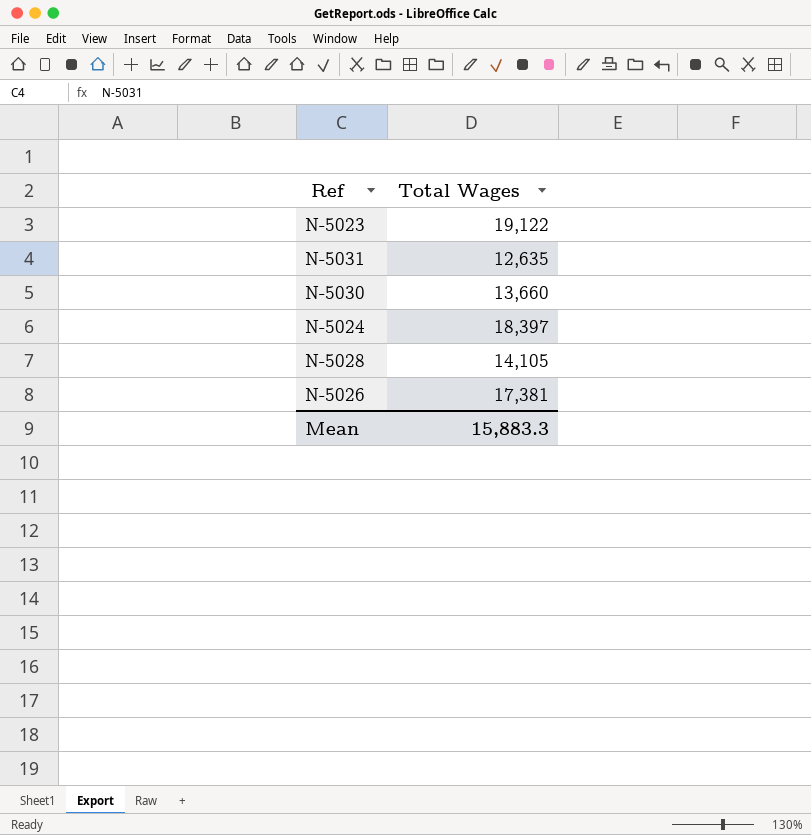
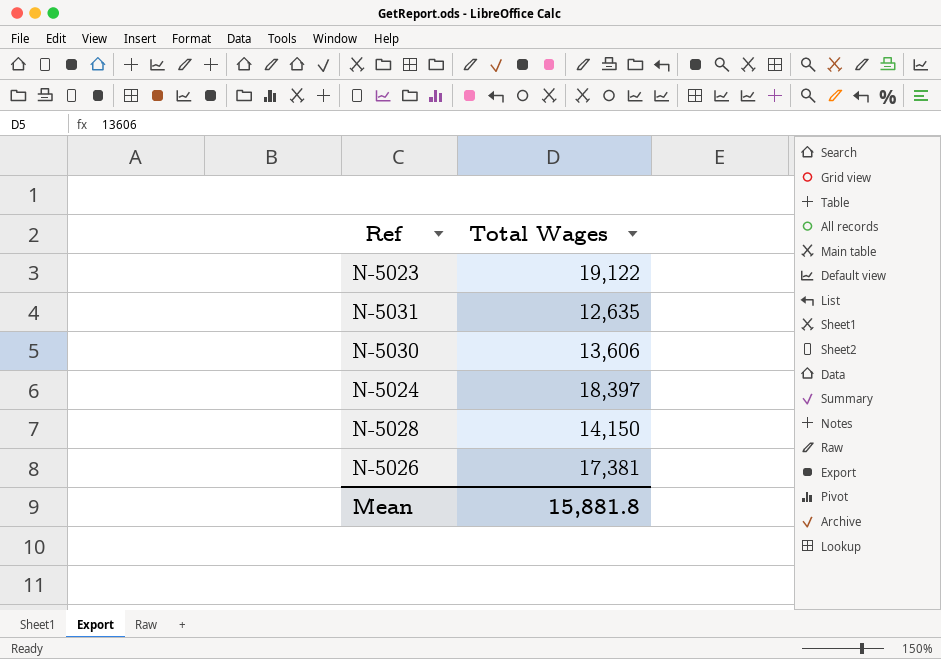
N-5030 | Total Wages: 13,660 -> 13,606
N-5028 | Total Wages: 14,105 -> 14,150
Mean | Total Wages: 15,883.3 -> 15,881.8

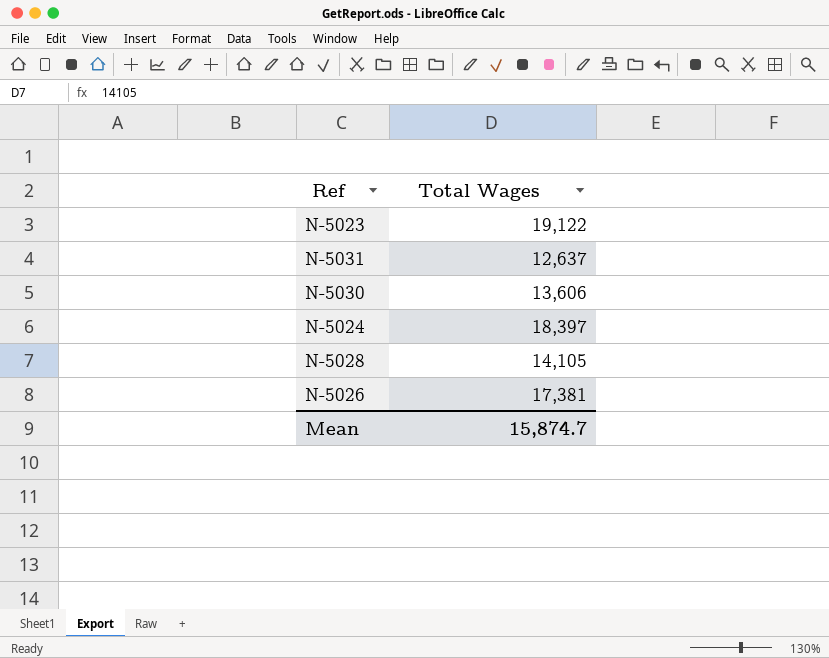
N-5031 | Total Wages: 12,635 -> 12,637
N-5028 | Total Wages: 14,150 -> 14,105
Mean | Total Wages: 15,881.8 -> 15,874.7

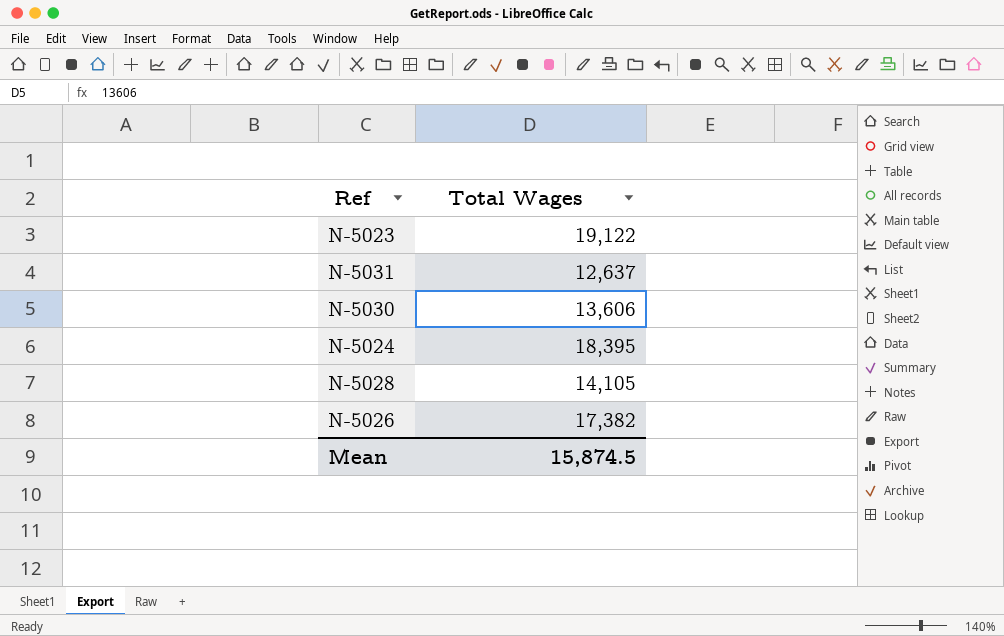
N-5024 | Total Wages: 18,397 -> 18,395
N-5026 | Total Wages: 17,381 -> 17,382
Mean | Total Wages: 15,874.7 -> 15,874.5

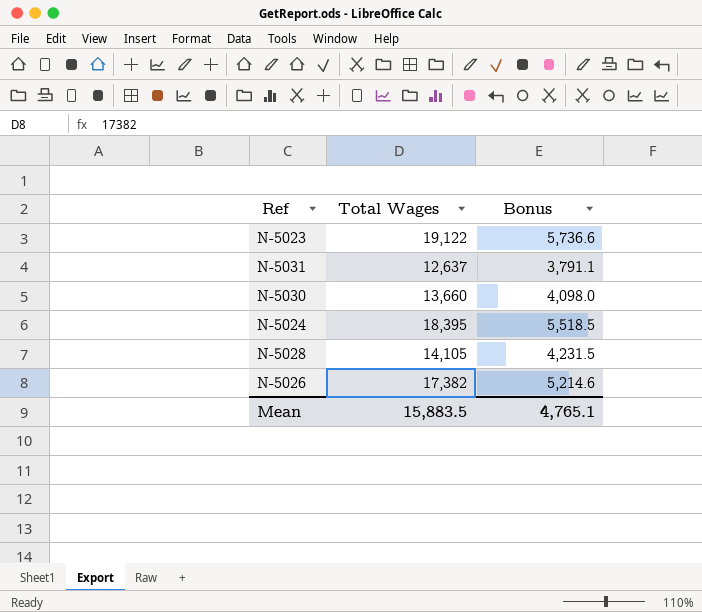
column Bonus | formula: none -> [Total Wages] * 0.3
N-5030 | Total Wages: 13,606 -> 13,660
Mean | Total Wages: 15,874.5 -> 15,883.5

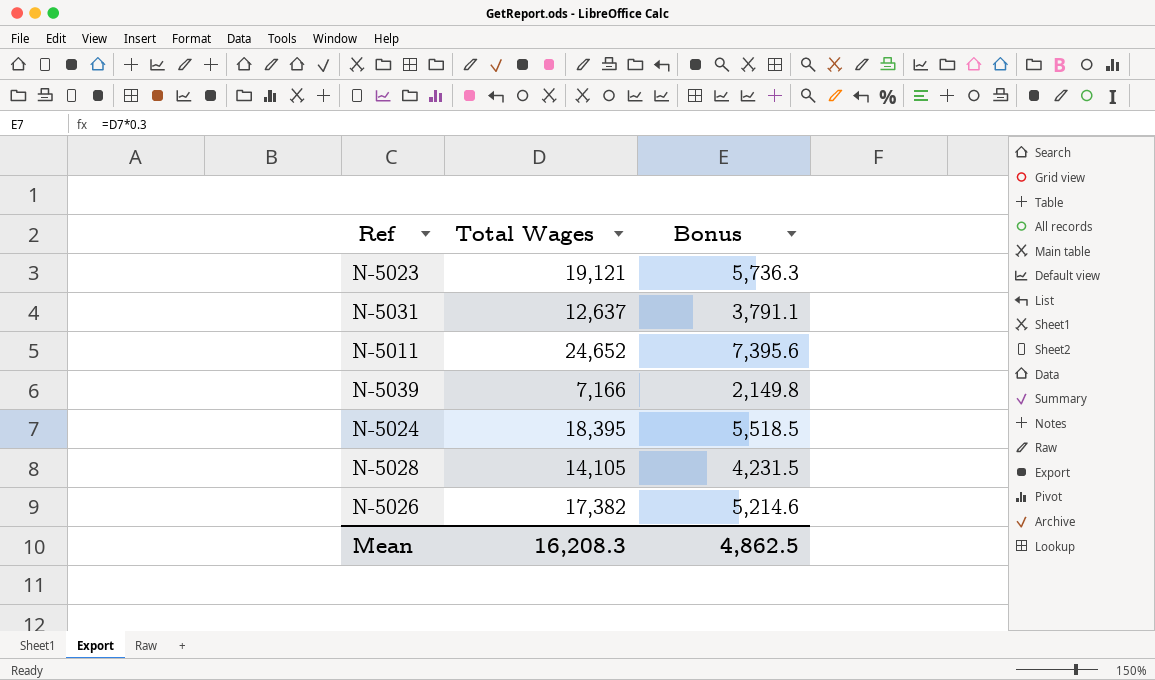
row N-5030: 13,660 | 4,098.0 -> none
N-5023 | Total Wages: 19,122 -> 19,121
N-5023 | Bonus: 5,736.6 -> 5,736.3
row N-5011: none -> 24,652 | 7,395.6
row N-5039: none -> 7,166 | 2,149.8
Mean | Total Wages: 15,883.5 -> 16,208.3
Mean | Bonus: 4,765.1 -> 4,862.5

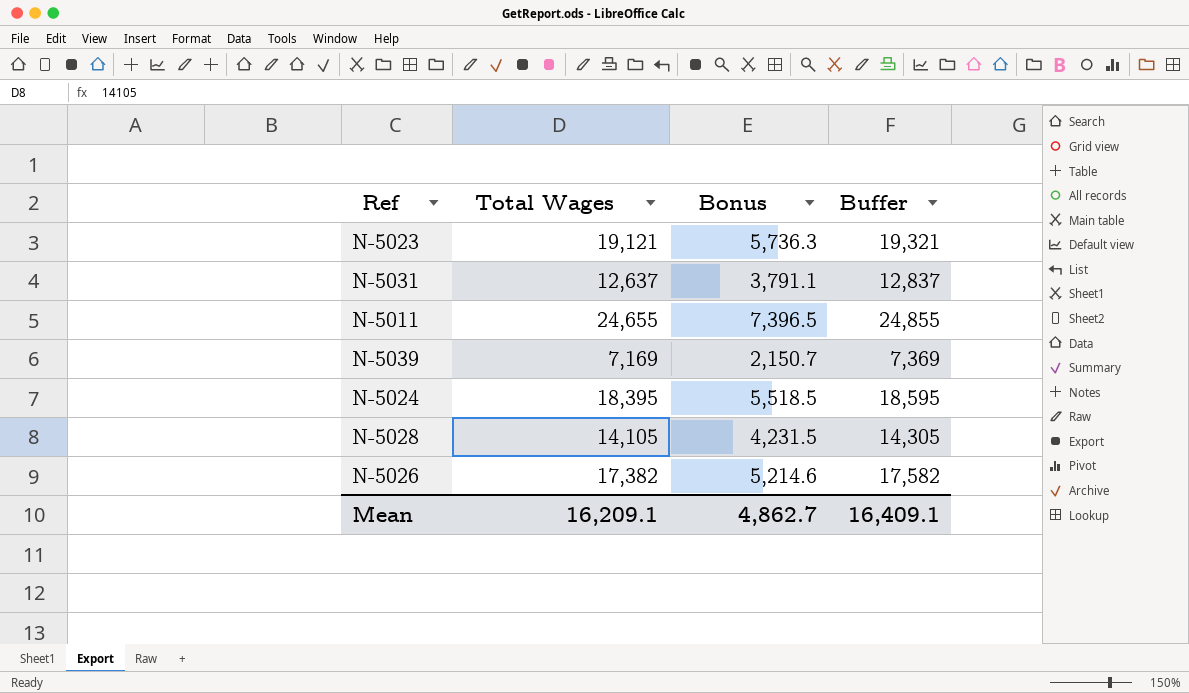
column Buffer | formula: none -> [Total Wages] + 200
N-5011 | Total Wages: 24,652 -> 24,655
N-5011 | Bonus: 7,395.6 -> 7,396.5
N-5039 | Total Wages: 7,166 -> 7,169
N-5039 | Bonus: 2,149.8 -> 2,150.7
Mean | Total Wages: 16,208.3 -> 16,209.1
Mean | Bonus: 4,862.5 -> 4,862.7

